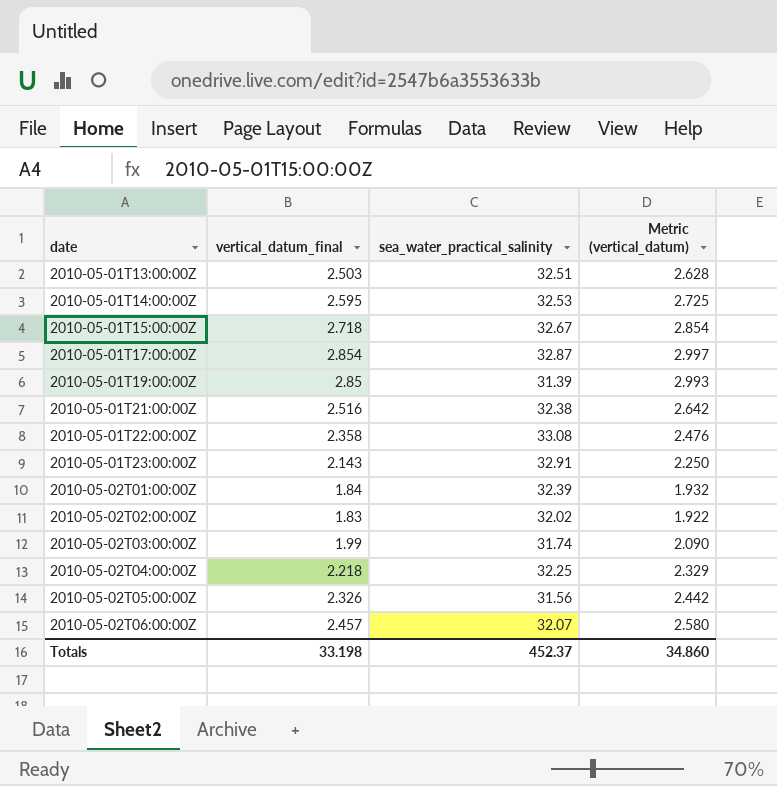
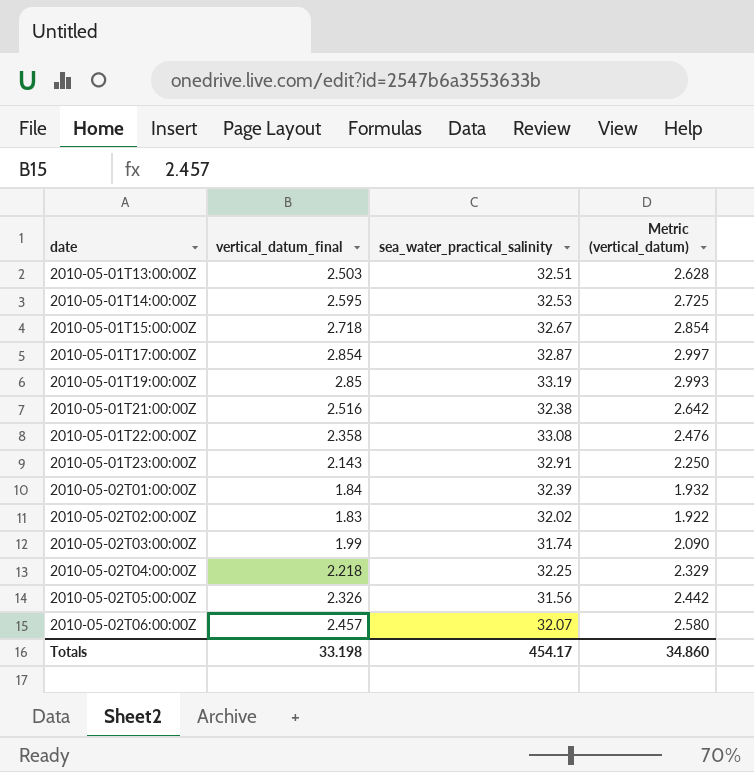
2010-05-01T19:00:00Z | sea_water_practical_salinity: 31.39 -> 33.19
Totals | sea_water_practical_salinity: 452.37 -> 454.17

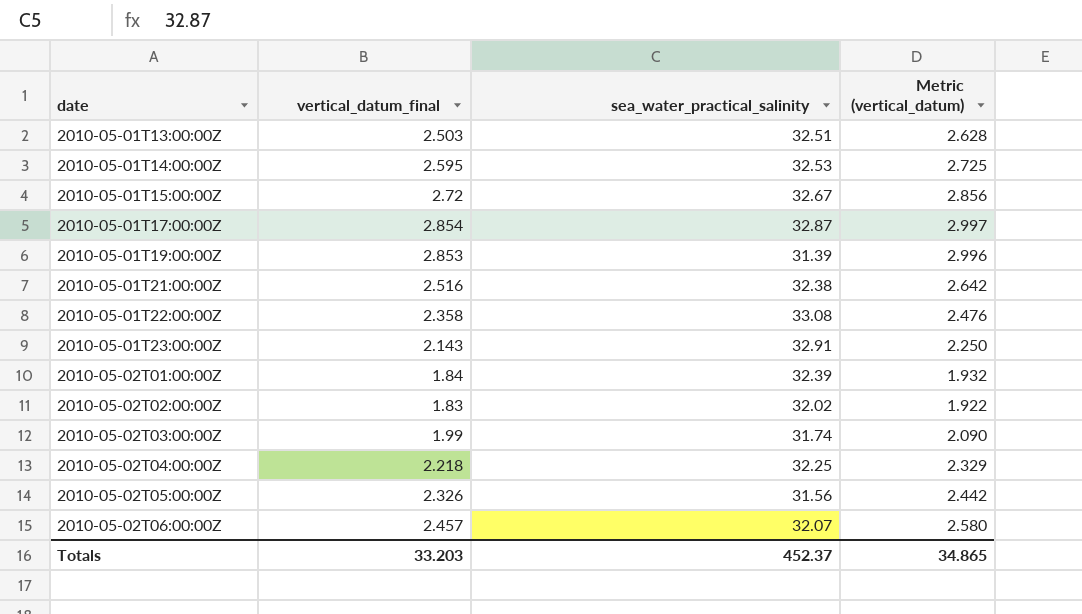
2010-05-01T15:00:00Z | vertical_datum_final: 2.718 -> 2.72
2010-05-01T15:00:00Z | Metric (vertical_datum): 2.854 -> 2.856
2010-05-01T19:00:00Z | vertical_datum_final: 2.85 -> 2.853
2010-05-01T19:00:00Z | sea_water_practical_salinity: 33.19 -> 31.39
2010-05-01T19:00:00Z | Metric (vertical_datum): 2.993 -> 2.996
Totals | vertical_datum_final: 33.198 -> 33.203
Totals | sea_water_practical_salinity: 454.17 -> 452.37
Totals | Metric (vertical_datum): 34.860 -> 34.865

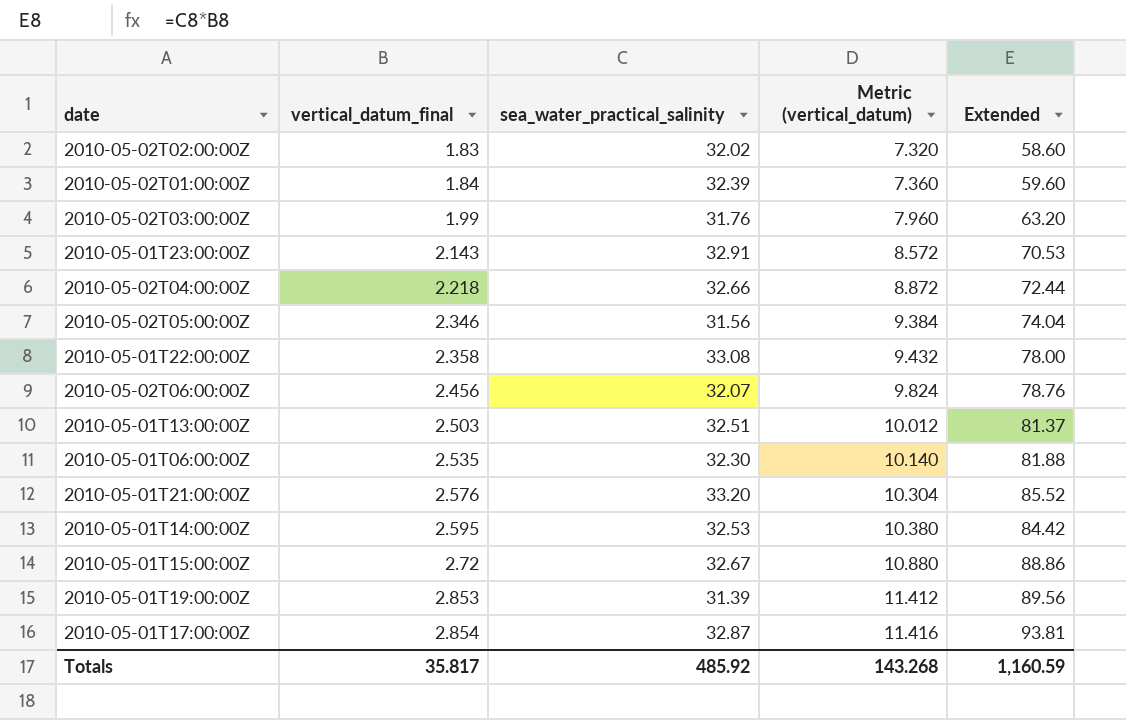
row order: date ascending -> vertical_datum_final ascending
column Metric (vertical_datum) | formula: [vertical_datum_final] * 1.05 -> [vertical_datum_final] * 4
column Extended | formula: none -> [vertical_datum_final] * [sea_water_practical_salinity]
2010-05-02T03:00:00Z | sea_water_practical_salinity: 31.74 -> 31.76
2010-05-02T04:00:00Z | sea_water_practical_salinity: 32.25 -> 32.66
2010-05-02T05:00:00Z | vertical_datum_final: 2.326 -> 2.346
2010-05-02T06:00:00Z | vertical_datum_final: 2.457 -> 2.456
row 2010-05-01T06:00:00Z: none -> 2.535 | 32.30 | 10.140 | 81.88
2010-05-01T21:00:00Z | vertical_datum_final: 2.516 -> 2.576
2010-05-01T21:00:00Z | sea_water_practical_salinity: 32.38 -> 33.20
Totals | vertical_datum_final: 33.203 -> 35.817
Totals | sea_water_practical_salinity: 452.37 -> 485.92
Totals | Metric (vertical_datum): 34.865 -> 143.268

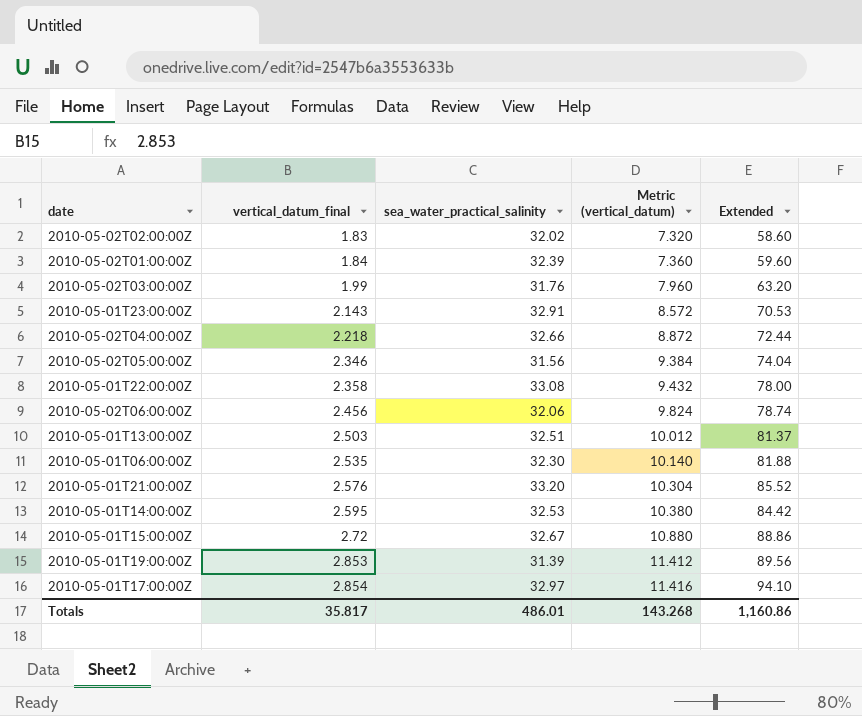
2010-05-02T06:00:00Z | sea_water_practical_salinity: 32.07 -> 32.06
2010-05-02T06:00:00Z | Extended: 78.76 -> 78.74
2010-05-01T17:00:00Z | sea_water_practical_salinity: 32.87 -> 32.97
2010-05-01T17:00:00Z | Extended: 93.81 -> 94.10
Totals | sea_water_practical_salinity: 485.92 -> 486.01
Totals | Extended: 1,160.59 -> 1,160.86

